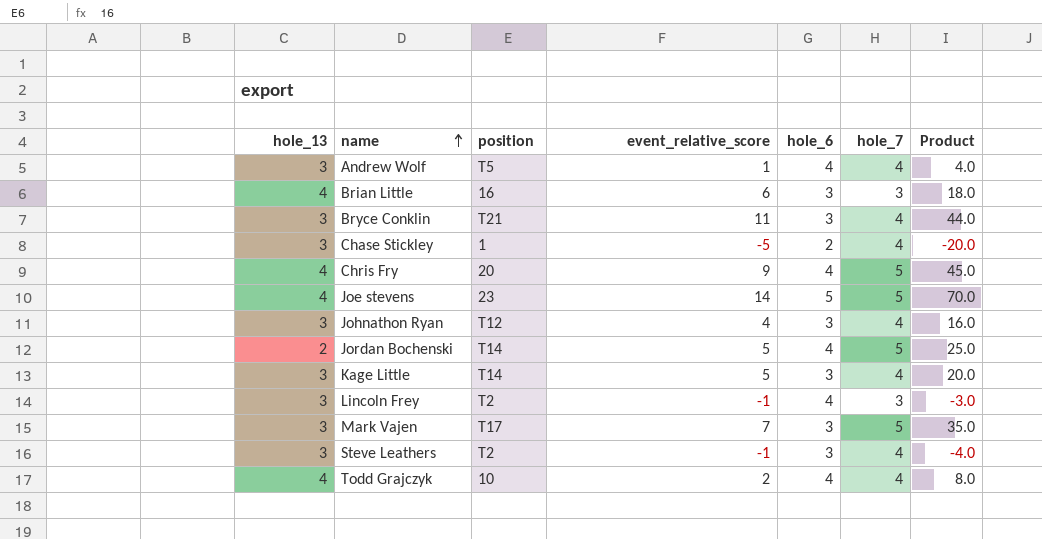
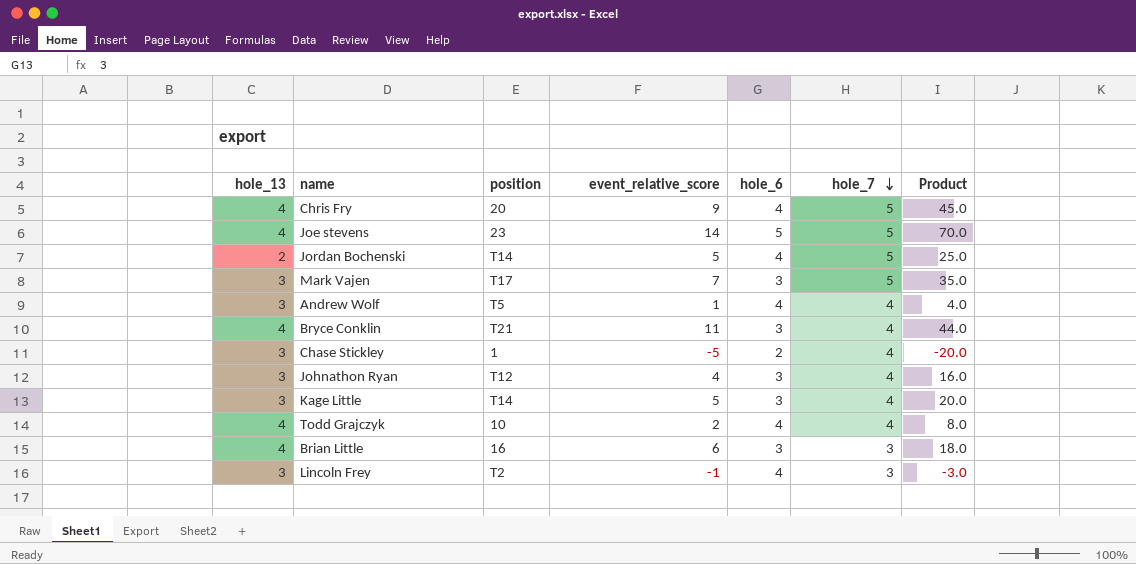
row order: name ascending -> hole_7 descending
row Steve Leathers: 3 | T2 | -1 | 3 | 4 | -4.0 -> none
Bryce Conklin | hole_13: 3 -> 4

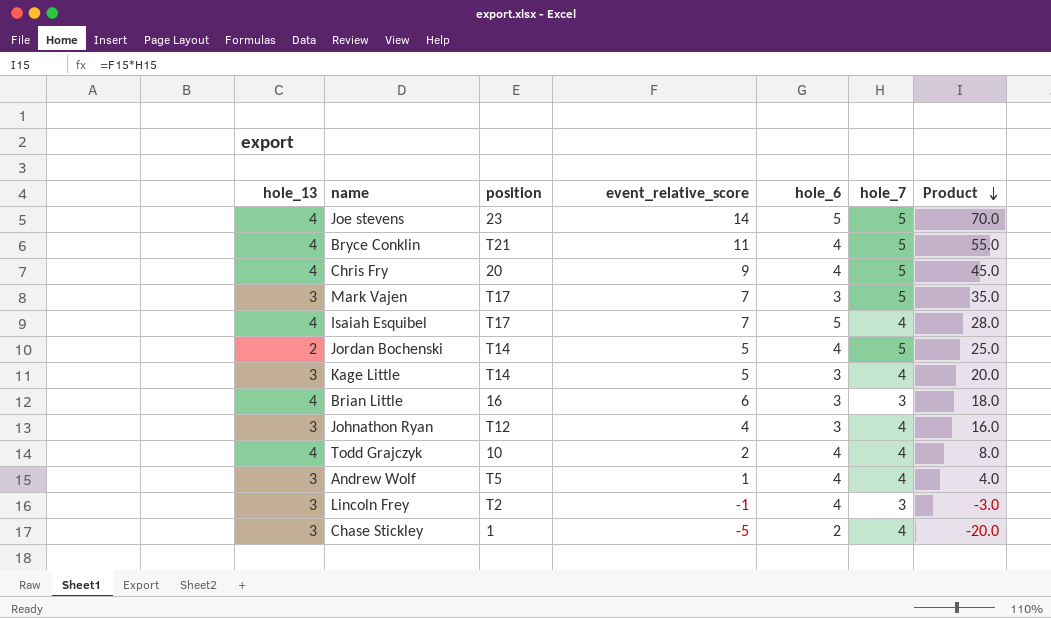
row order: hole_7 descending -> Product descending
Bryce Conklin | hole_6: 3 -> 4
Bryce Conklin | hole_7: 4 -> 5
Bryce Conklin | Product: 44.0 -> 55.0
row Isaiah Esquibel: none -> 4 | T17 | 7 | 5 | 4 | 28.0

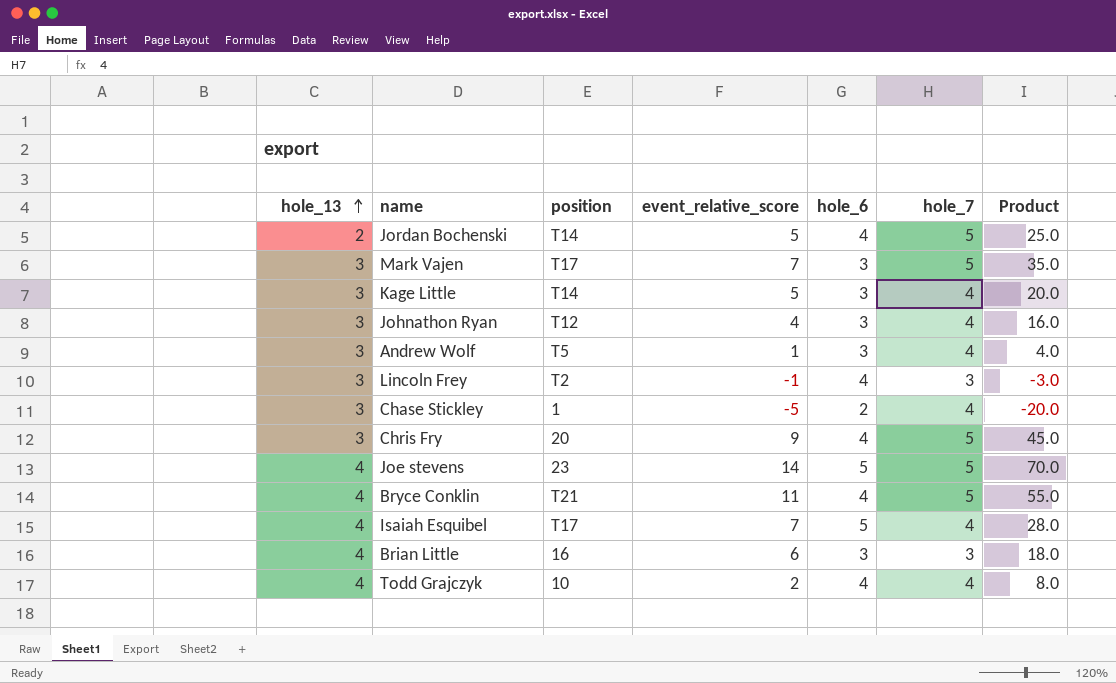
row order: Product descending -> hole_13 ascending
Andrew Wolf | hole_6: 4 -> 3
Chris Fry | hole_13: 4 -> 3

